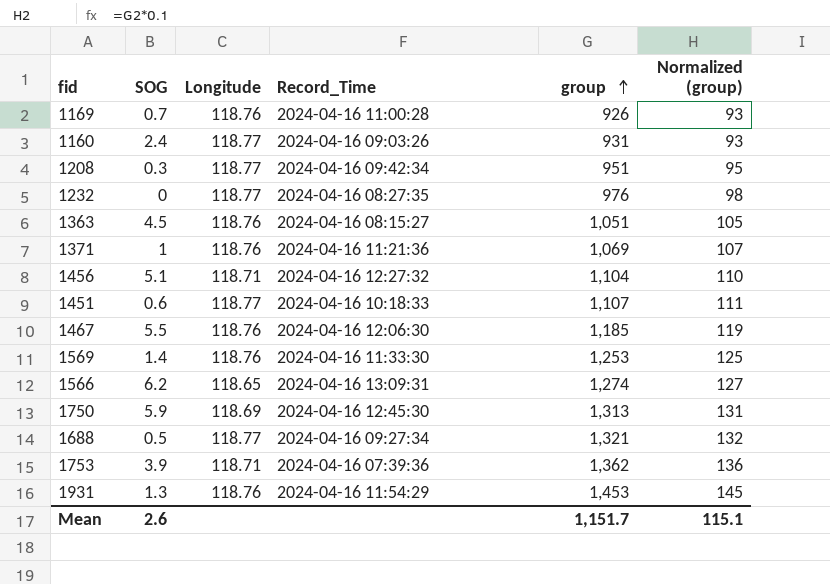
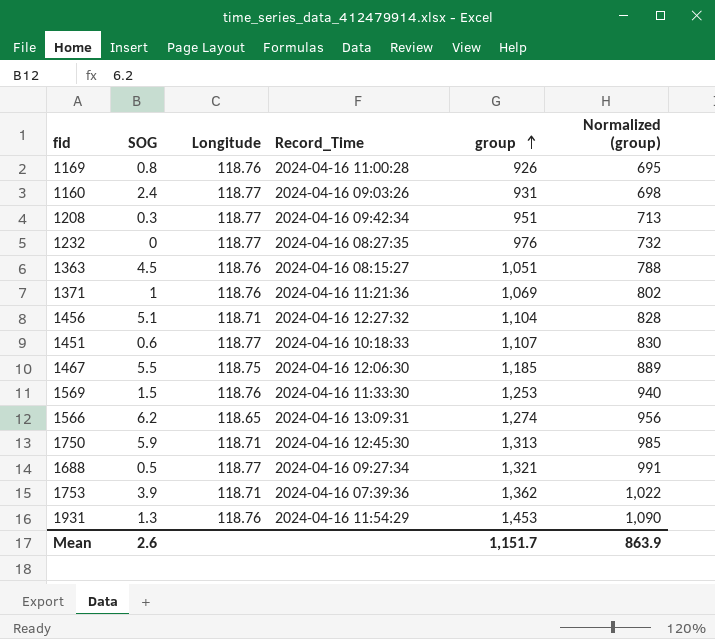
column Normalized (group) | formula: [group] * 0.1 -> [group] * 0.75
1169 | SOG: 0.7 -> 0.8
1467 | Longitude: 118.76 -> 118.75
1569 | SOG: 1.4 -> 1.5
1750 | Longitude: 118.69 -> 118.71
Mean | Normalized (group): 115.1 -> 863.9

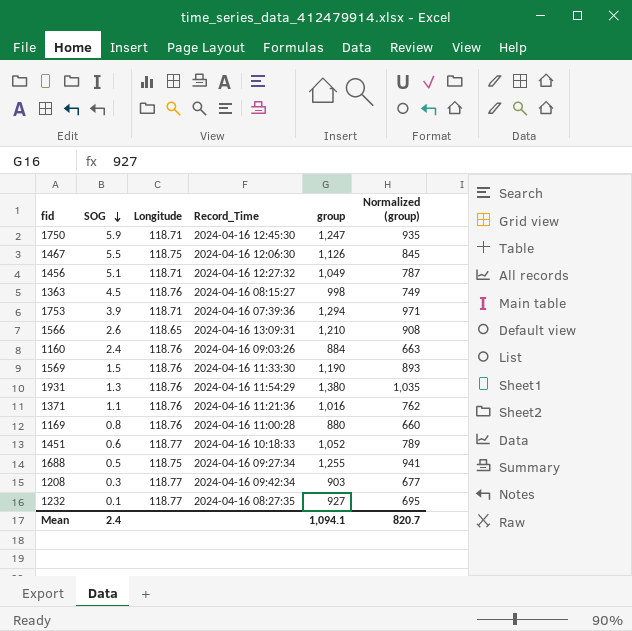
row order: group ascending -> SOG descending
1750 | group: 1,313 -> 1,247
1750 | Normalized (group): 985 -> 935
1467 | group: 1,185 -> 1,126
1467 | Normalized (group): 889 -> 845
1456 | group: 1,104 -> 1,049
1456 | Normalized (group): 828 -> 787
1363 | group: 1,051 -> 998
1363 | Normalized (group): 788 -> 749
1753 | group: 1,362 -> 1,294
1753 | Normalized (group): 1,022 -> 971
1566 | SOG: 6.2 -> 2.6
1566 | group: 1,274 -> 1,210
1566 | Normalized (group): 956 -> 908
1160 | Longitude: 118.77 -> 118.76
1160 | group: 931 -> 884
1160 | Normalized (group): 698 -> 663
1569 | group: 1,253 -> 1,190
1569 | Normalized (group): 940 -> 893
1931 | group: 1,453 -> 1,380
1931 | Normalized (group): 1,090 -> 1,035
1371 | SOG: 1 -> 1.1
1371 | group: 1,069 -> 1,016
1371 | Normalized (group): 802 -> 762
1169 | group: 926 -> 880
1169 | Normalized (group): 695 -> 660
1451 | group: 1,107 -> 1,052
1451 | Normalized (group): 830 -> 789
1688 | Longitude: 118.77 -> 118.75
1688 | group: 1,321 -> 1,255
1688 | Normalized (group): 991 -> 941
1208 | group: 951 -> 903
1208 | Normalized (group): 713 -> 677
1232 | SOG: 0 -> 0.1
1232 | group: 976 -> 927
1232 | Normalized (group): 732 -> 695
Mean | SOG: 2.6 -> 2.4
Mean | group: 1,151.7 -> 1,094.1
Mean | Normalized (group): 863.9 -> 820.7

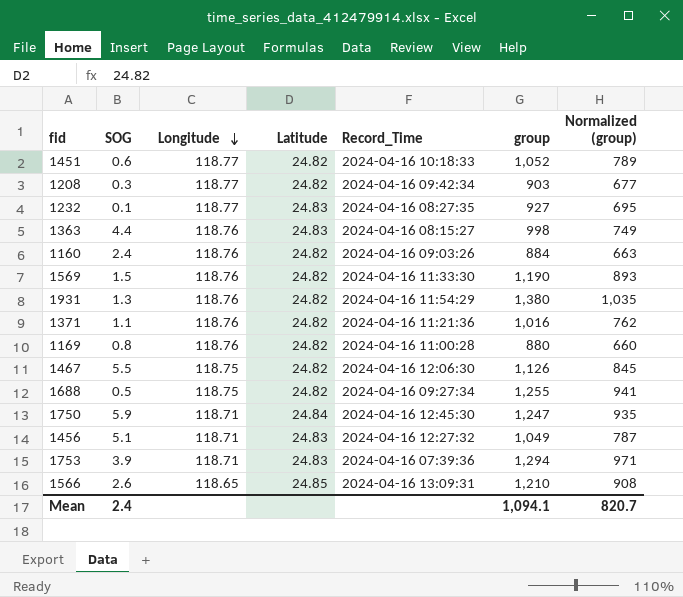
row order: SOG descending -> Longitude descending
column Latitude | position: none -> 4
1363 | SOG: 4.5 -> 4.4

